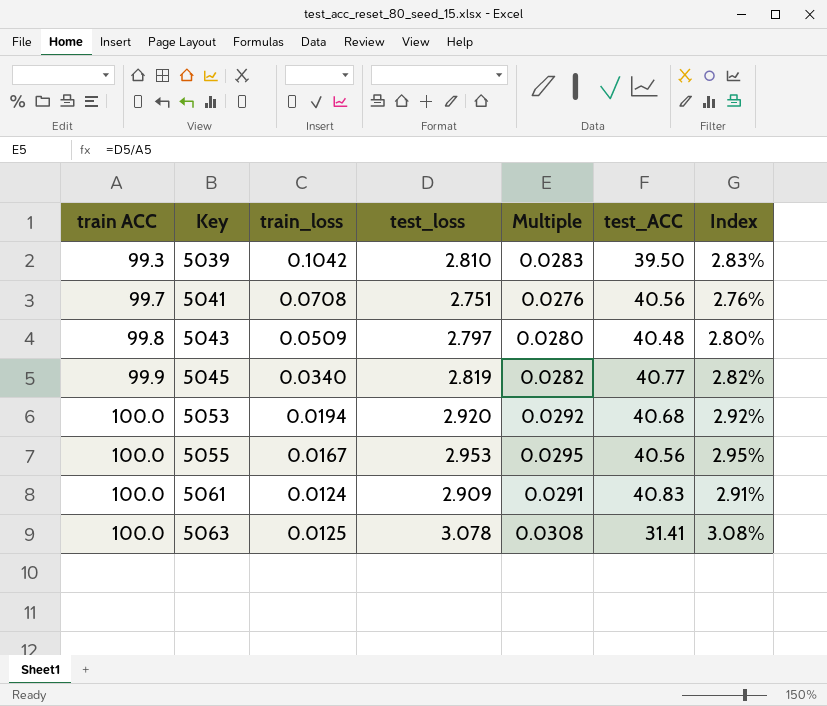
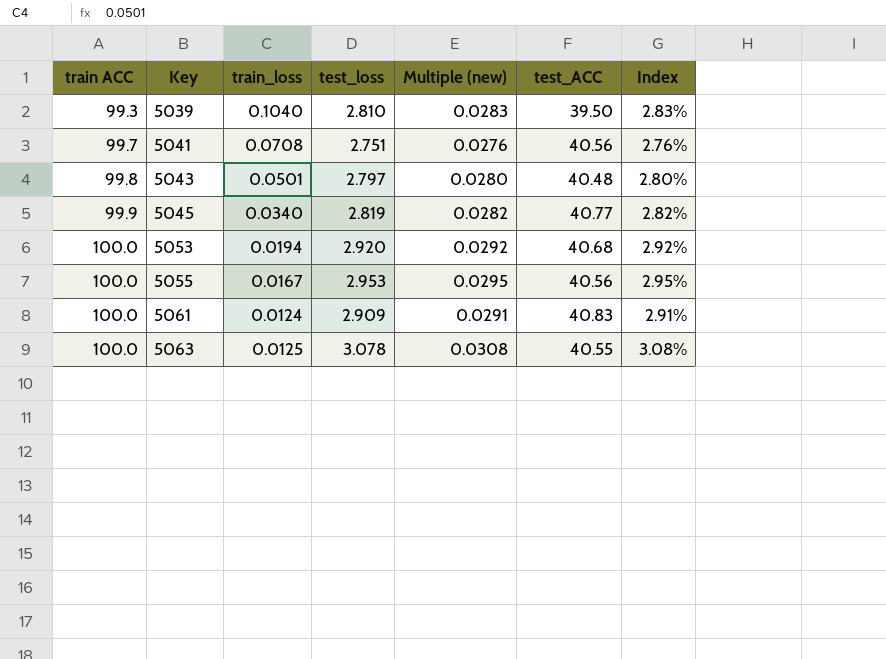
column name: Multiple -> Multiple (new)
5039 | train_loss: 0.1042 -> 0.1040
5043 | train_loss: 0.0509 -> 0.0501
5063 | test_ACC: 31.41 -> 40.55

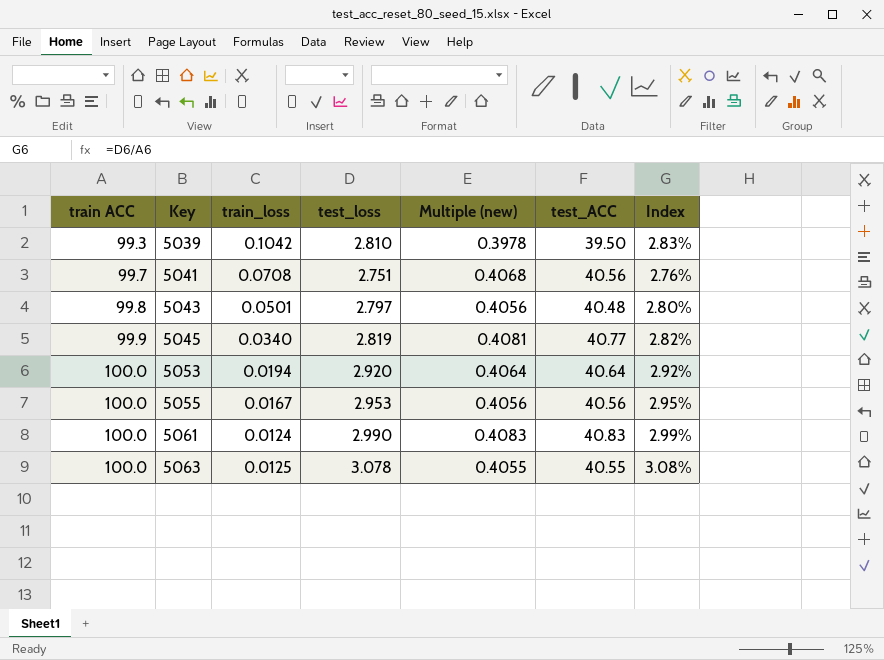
column Multiple (new) | formula: [test_loss] / [train ACC] -> [test_ACC] / [train ACC]
5039 | train_loss: 0.1040 -> 0.1042
5053 | test_ACC: 40.68 -> 40.64
5061 | test_loss: 2.909 -> 2.990
5061 | Index: 2.91% -> 2.99%

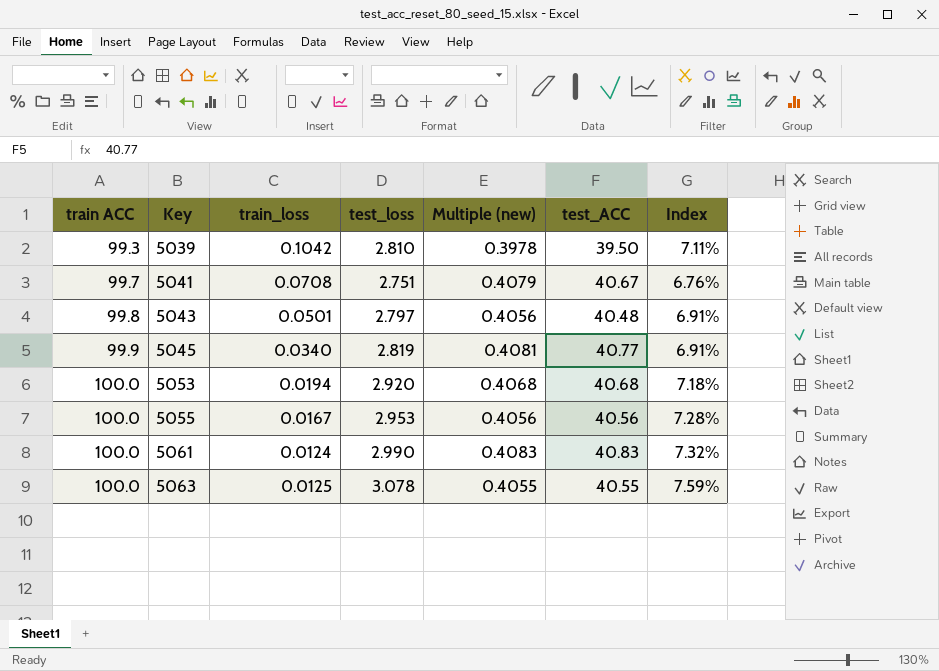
column Index | formula: [test_loss] / [train ACC] -> [test_loss] / [test_ACC]
5041 | Multiple (new): 0.4068 -> 0.4079
5041 | test_ACC: 40.56 -> 40.67
5053 | Multiple (new): 0.4064 -> 0.4068
5053 | test_ACC: 40.64 -> 40.68

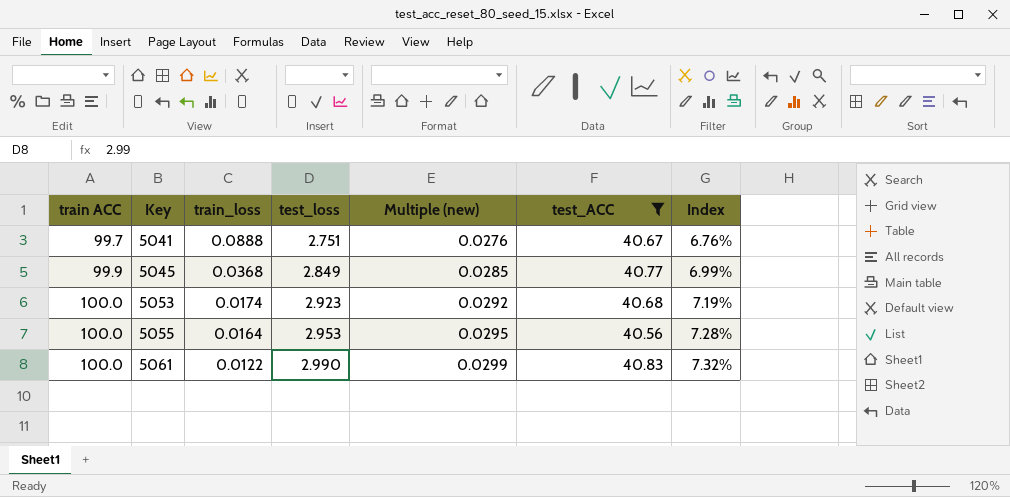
filter: none -> test_ACC >= 40.56
column Multiple (new) | formula: [test_ACC] / [train ACC] -> [test_loss] / [train ACC]
5041 | train_loss: 0.0708 -> 0.0888
5045 | train_loss: 0.0340 -> 0.0368
5045 | test_loss: 2.819 -> 2.849
5045 | Index: 6.91% -> 6.99%
5053 | train_loss: 0.0194 -> 0.0174
5053 | test_loss: 2.920 -> 2.923
5053 | Index: 7.18% -> 7.19%
5055 | train_loss: 0.0167 -> 0.0164
5061 | train_loss: 0.0124 -> 0.0122

